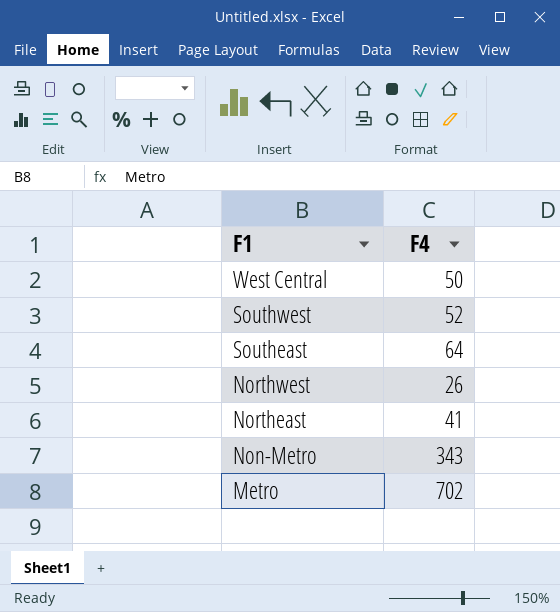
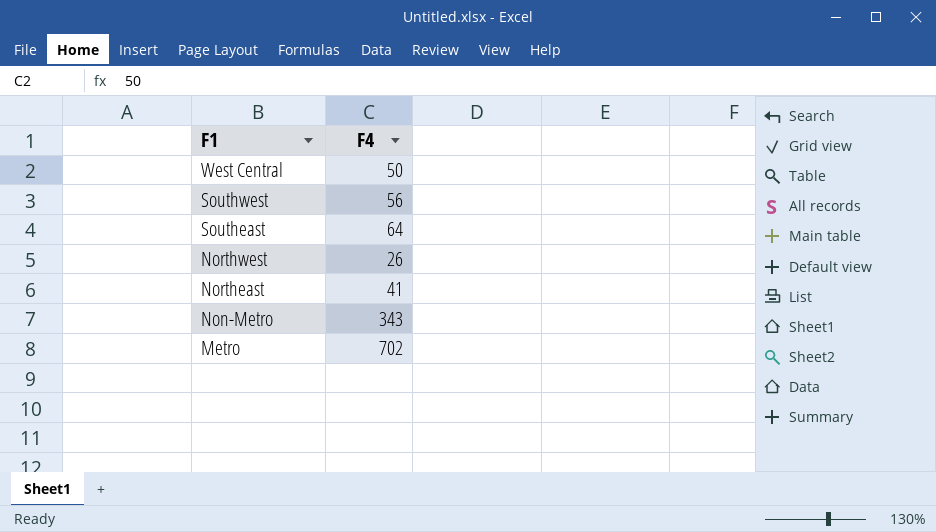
Southwest | F4: 52 -> 56

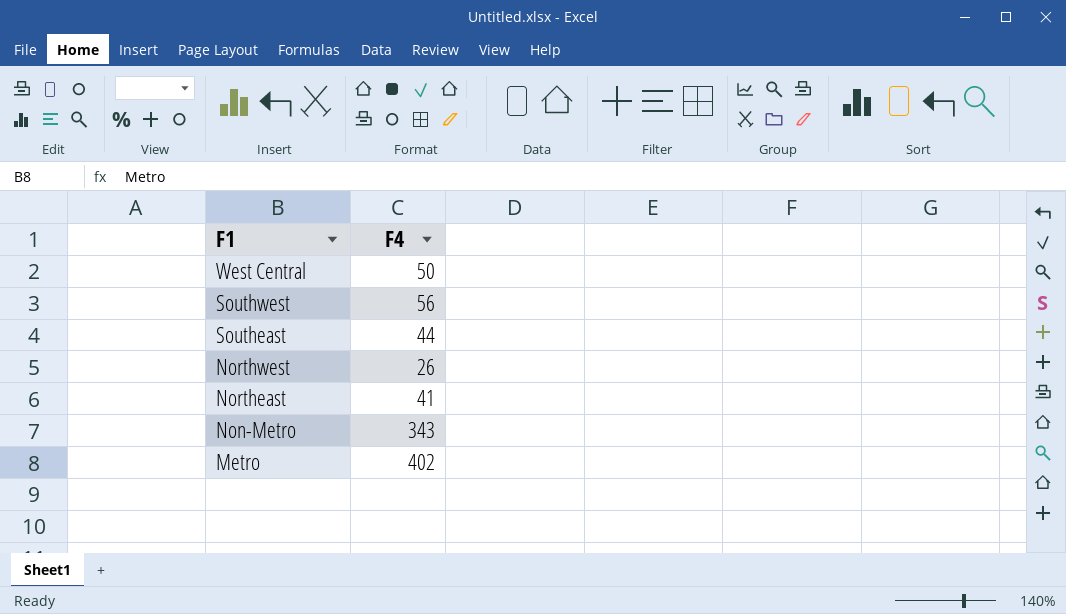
Southeast | F4: 64 -> 44
Metro | F4: 702 -> 402

